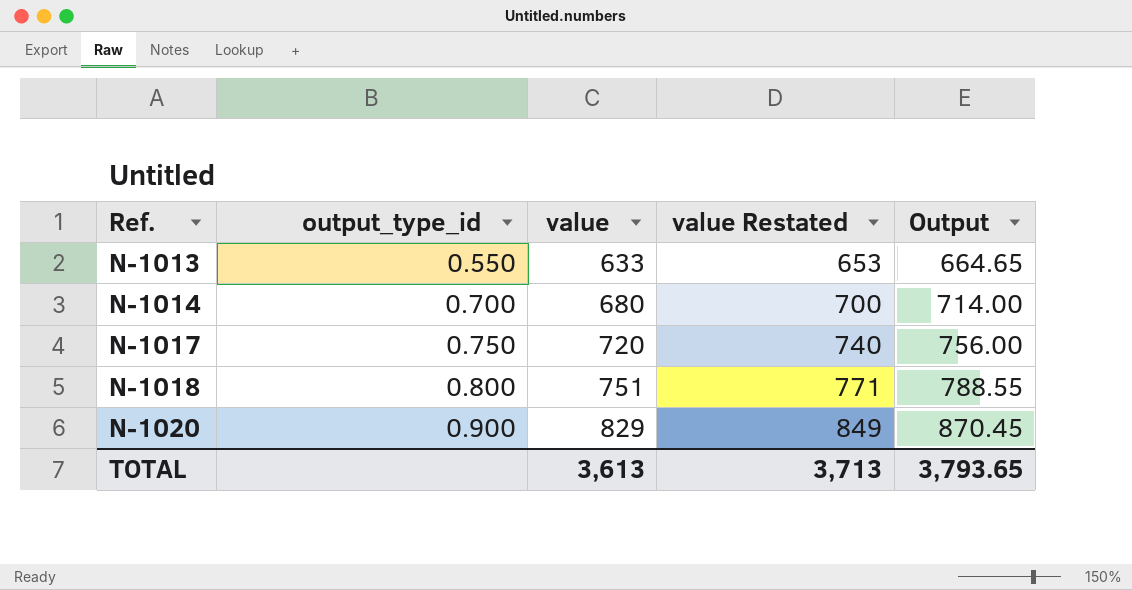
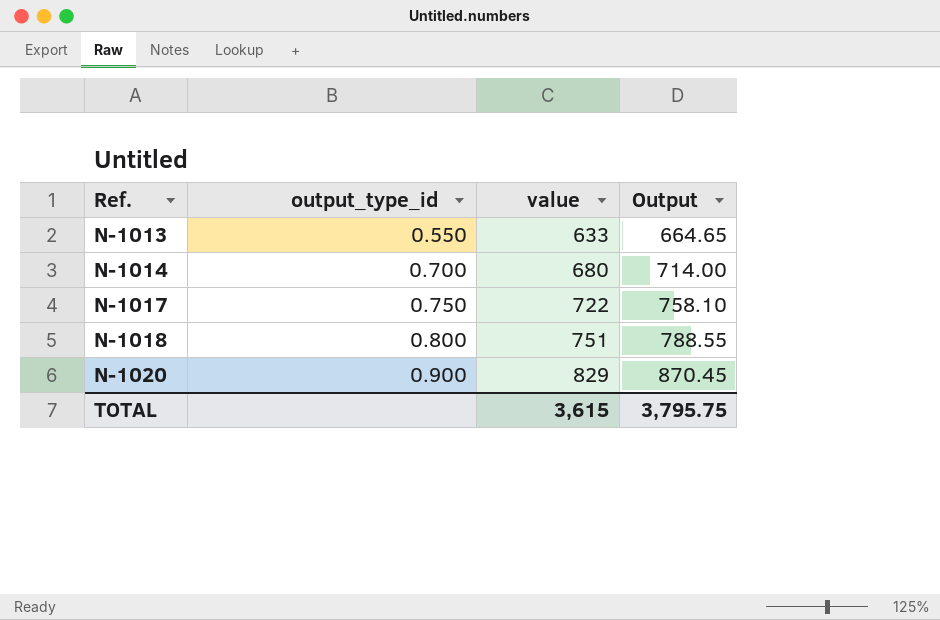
column value Restated | formula: [value] + 20 -> none
N-1017 | value: 720 -> 722
N-1017 | Output: 756.00 -> 758.10
TOTAL | value: 3,613 -> 3,615
TOTAL | Output: 3,793.65 -> 3,795.75

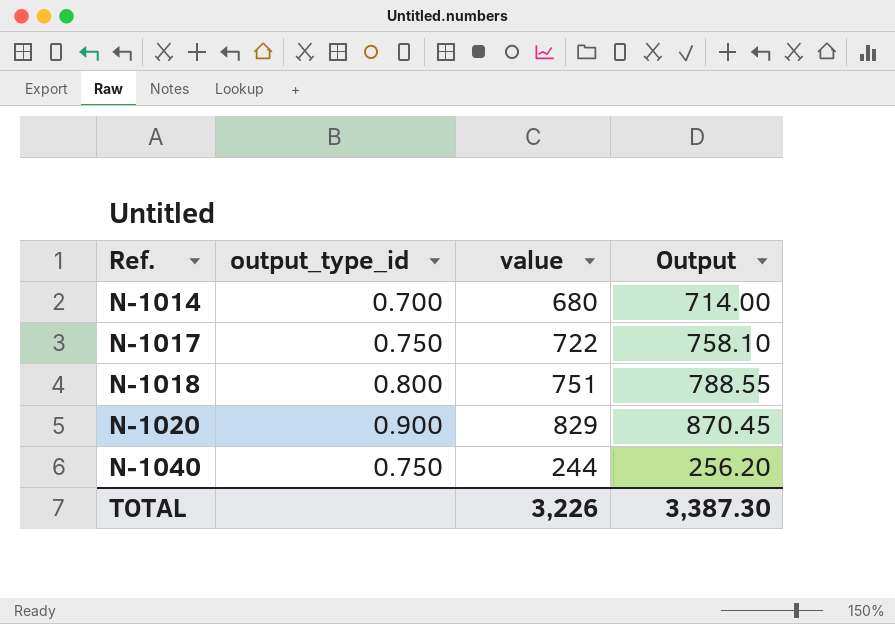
row N-1013: 0.550 | 633 | 664.65 -> none
row N-1040: none -> 0.750 | 244 | 256.20
TOTAL | value: 3,615 -> 3,226
TOTAL | Output: 3,795.75 -> 3,387.30

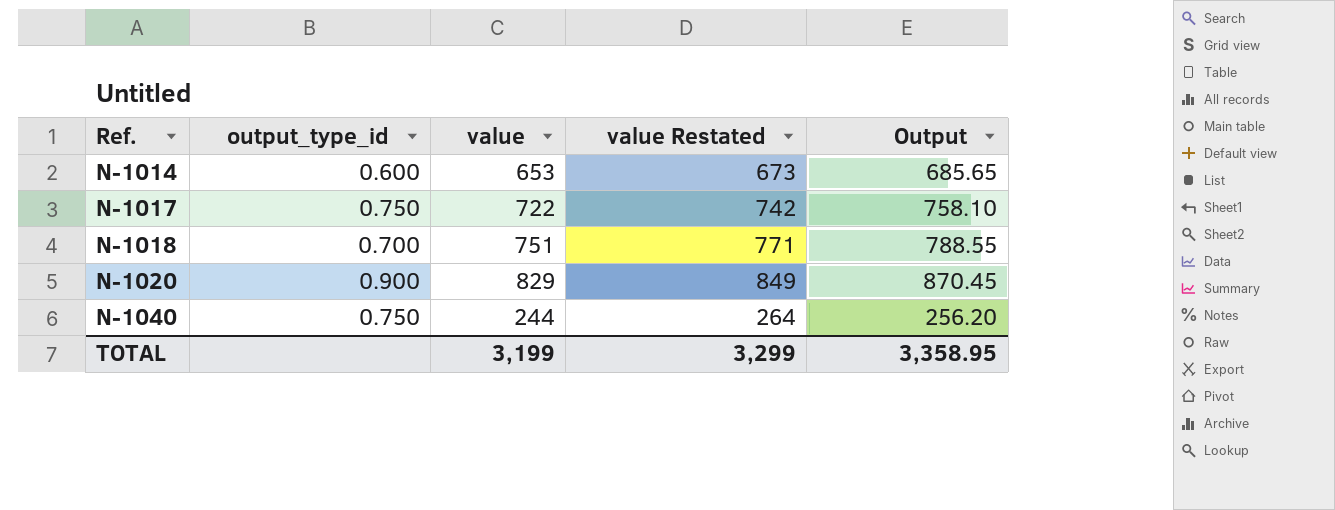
column value Restated | formula: none -> [value] + 20
N-1014 | output_type_id: 0.700 -> 0.600
N-1014 | value: 680 -> 653
N-1014 | Output: 714.00 -> 685.65
N-1018 | output_type_id: 0.800 -> 0.700
TOTAL | value: 3,226 -> 3,199
TOTAL | Output: 3,387.30 -> 3,358.95

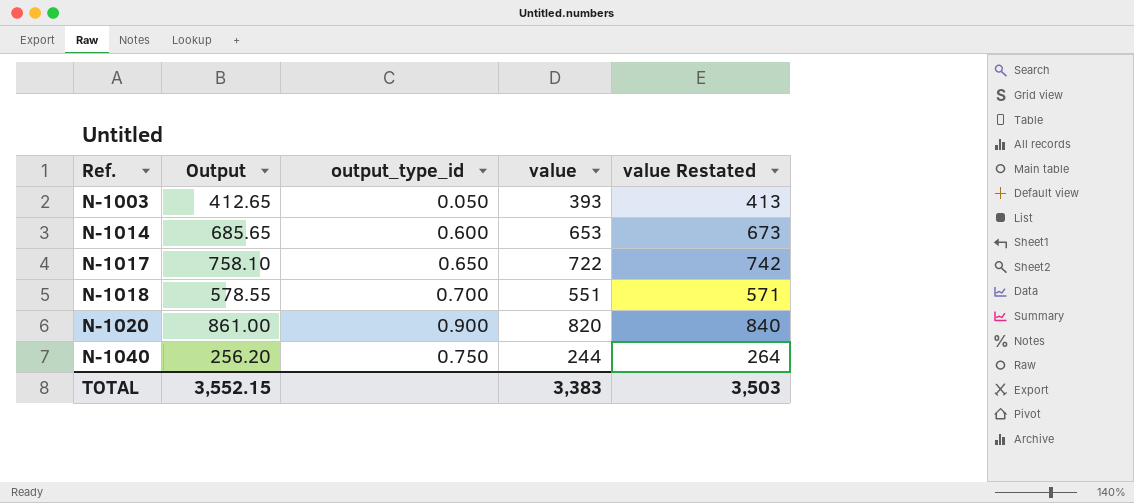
column Output | position: 5 -> 2
row N-1003: none -> 412.65 | 0.050 | 393 | 413
N-1017 | output_type_id: 0.750 -> 0.650
N-1018 | Output: 788.55 -> 578.55
N-1018 | value: 751 -> 551
N-1018 | value Restated: 771 -> 571
N-1020 | Output: 870.45 -> 861.00
N-1020 | value: 829 -> 820
N-1020 | value Restated: 849 -> 840
TOTAL | Output: 3,358.95 -> 3,552.15
TOTAL | value: 3,199 -> 3,383
TOTAL | value Restated: 3,299 -> 3,503

